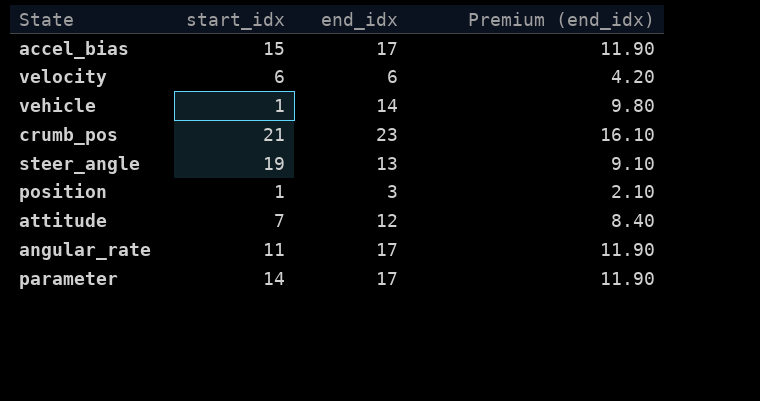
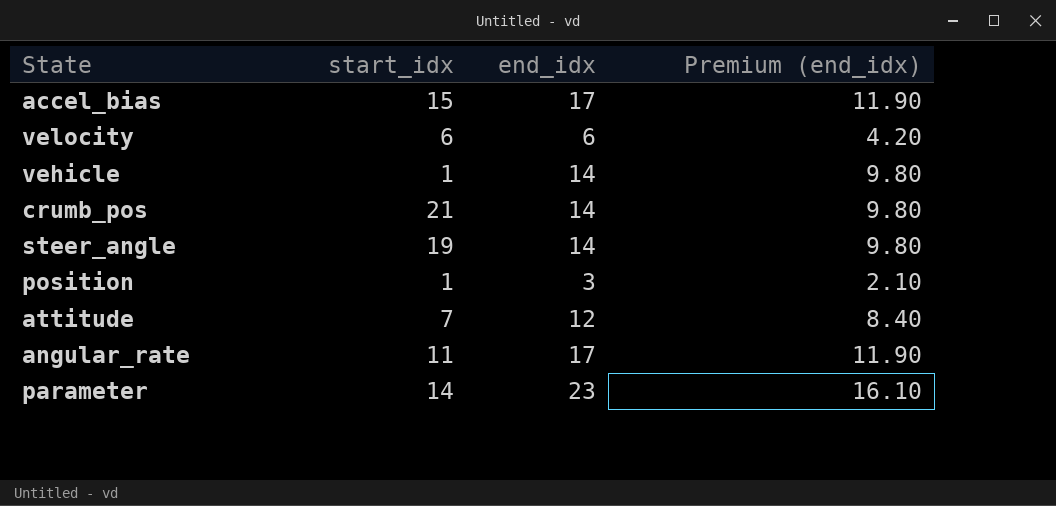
crumb_pos | end_idx: 23 -> 14
crumb_pos | Premium (end_idx): 16.10 -> 9.80
steer_angle | end_idx: 13 -> 14
steer_angle | Premium (end_idx): 9.10 -> 9.80
parameter | end_idx: 17 -> 23
parameter | Premium (end_idx): 11.90 -> 16.10

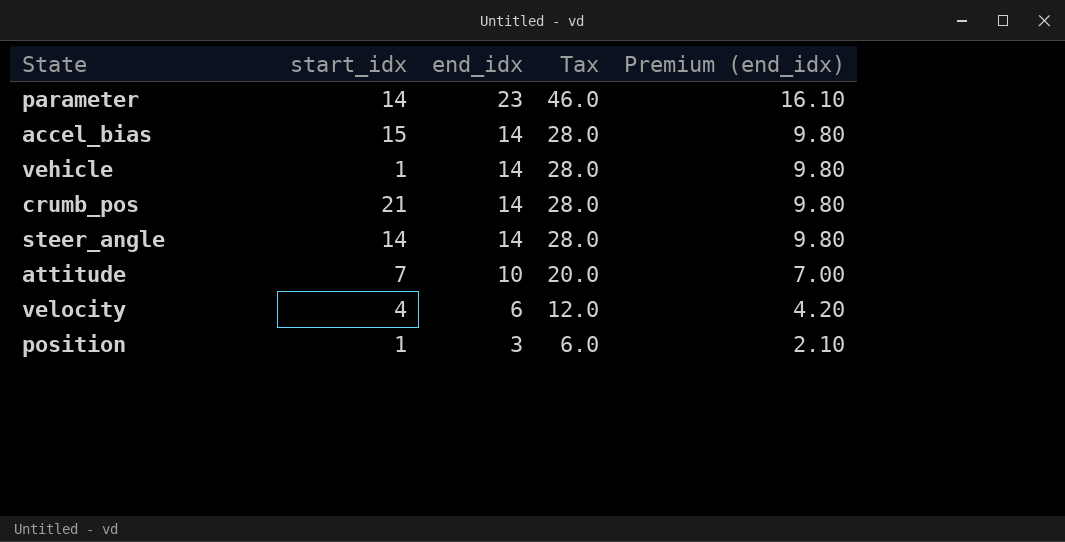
row order: none -> end_idx descending
column Tax | formula: none -> [end_idx] * 2
row angular_rate: 11 | 17 | 11.90 -> none
accel_bias | end_idx: 17 -> 14
accel_bias | Premium (end_idx): 11.90 -> 9.80
steer_angle | start_idx: 19 -> 14
attitude | end_idx: 12 -> 10
attitude | Premium (end_idx): 8.40 -> 7.00
velocity | start_idx: 6 -> 4

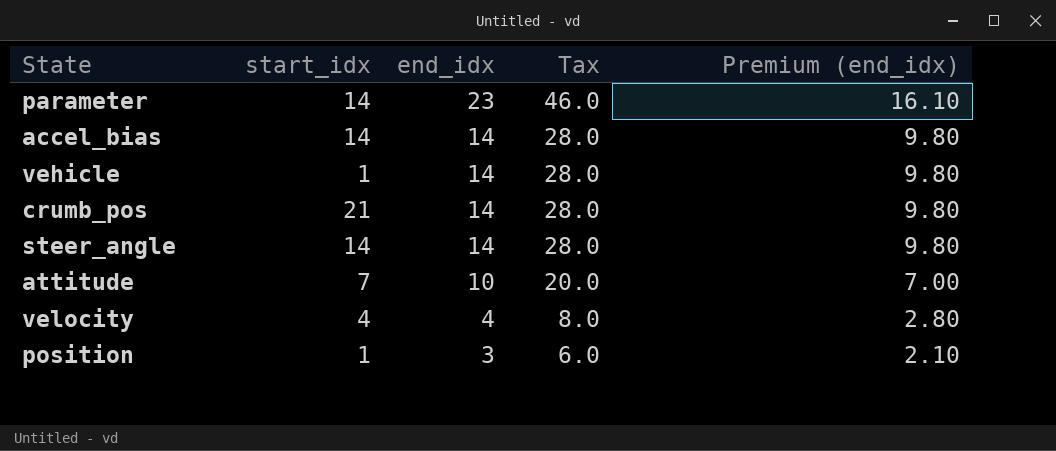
accel_bias | start_idx: 15 -> 14
velocity | end_idx: 6 -> 4
velocity | Tax: 12.0 -> 8.0
velocity | Premium (end_idx): 4.20 -> 2.80

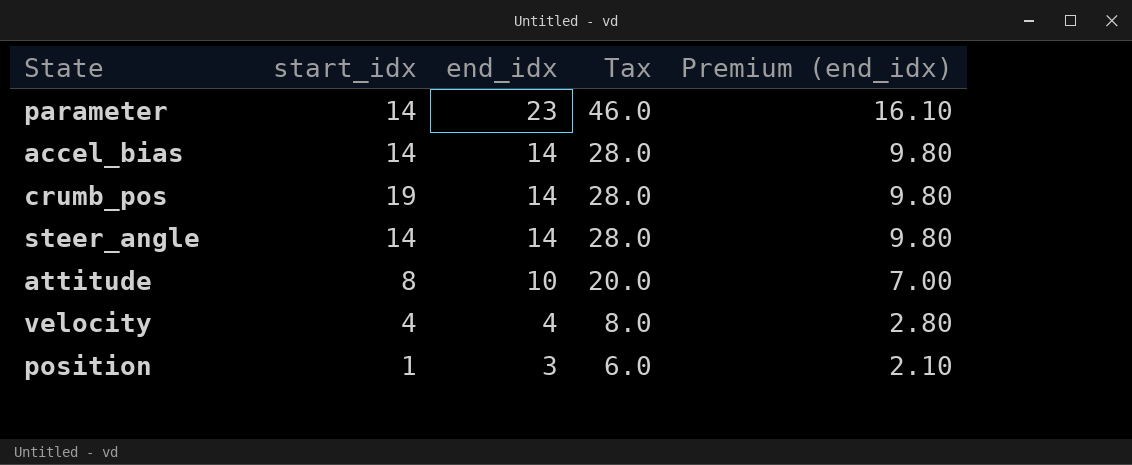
row vehicle: 1 | 14 | 28.0 | 9.80 -> none
crumb_pos | start_idx: 21 -> 19
attitude | start_idx: 7 -> 8

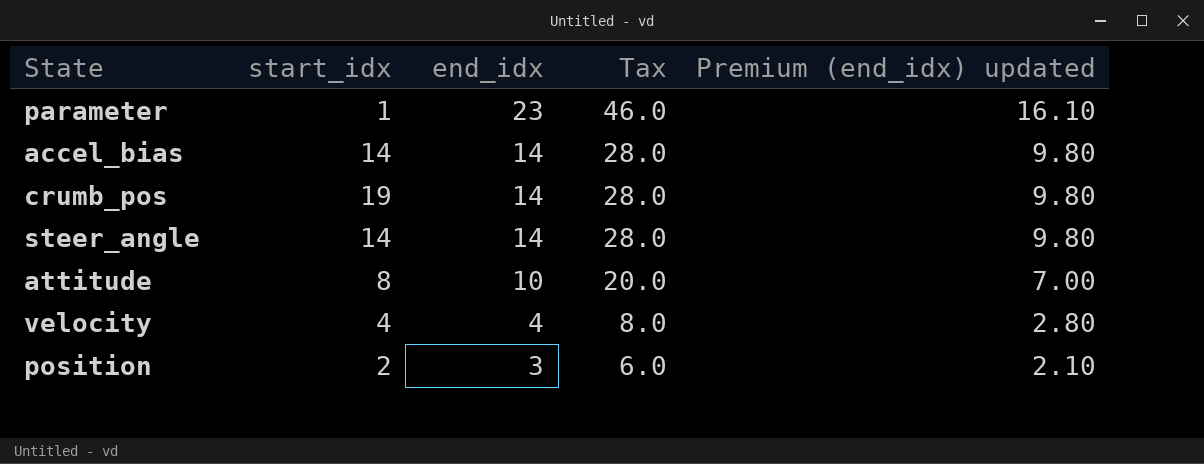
column name: Premium (end_idx) -> Premium (end_idx) updated
parameter | start_idx: 14 -> 1
position | start_idx: 1 -> 2

